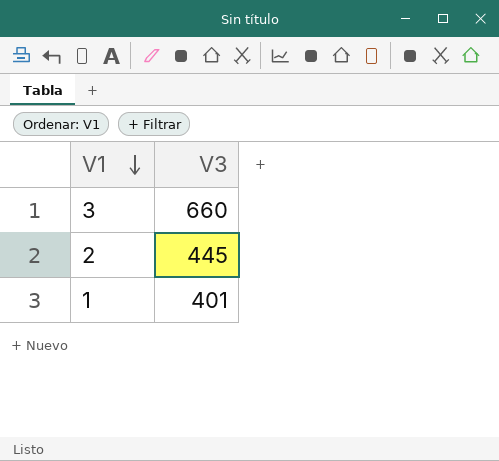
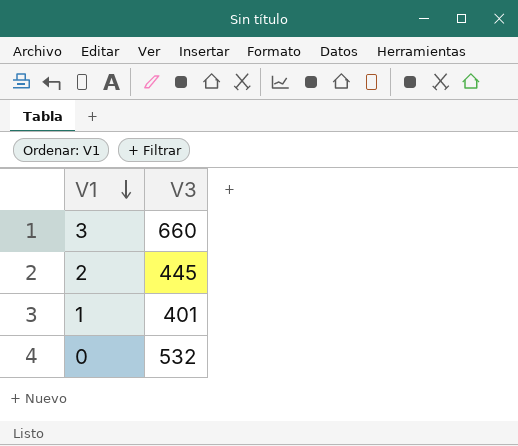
row 0: none -> 532

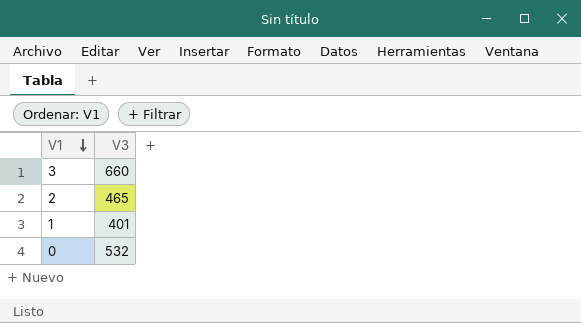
2 | V3: 445 -> 465

